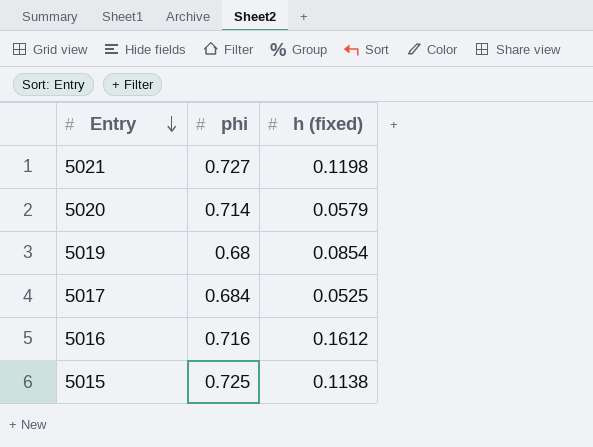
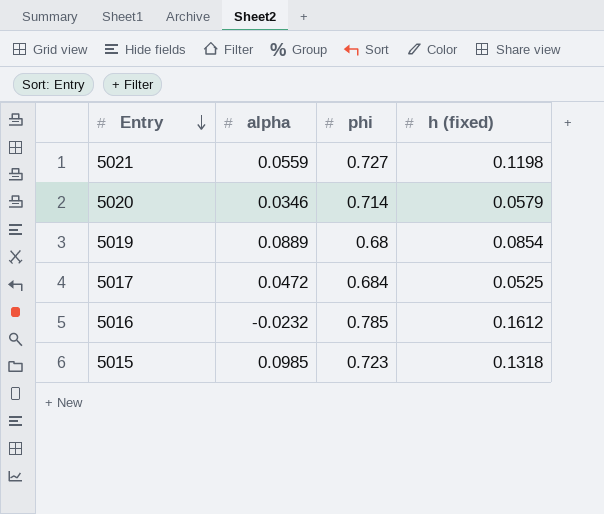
column alpha | position: none -> 2
5016 | phi: 0.716 -> 0.785
5015 | phi: 0.725 -> 0.723
5015 | h (fixed): 0.1138 -> 0.1318

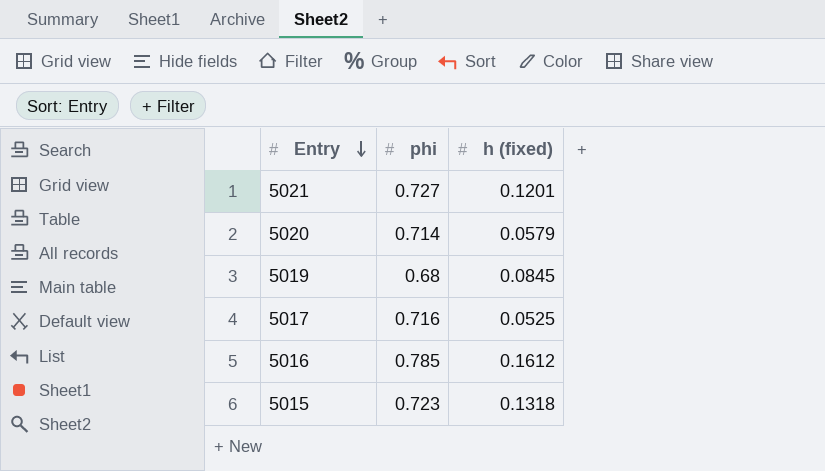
column alpha | position: 2 -> none
5021 | h (fixed): 0.1198 -> 0.1201
5019 | h (fixed): 0.0854 -> 0.0845
5017 | phi: 0.684 -> 0.716

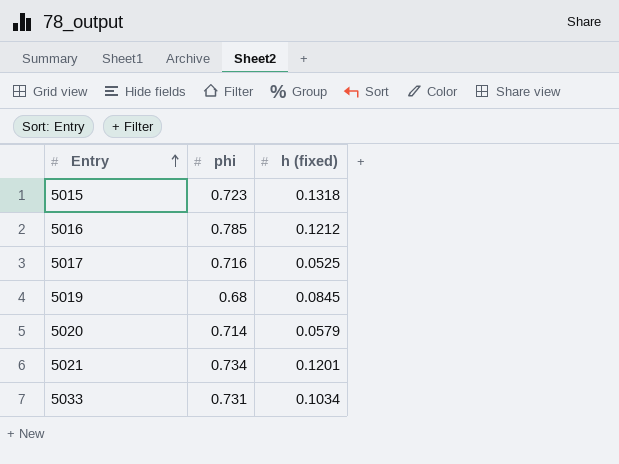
row order: Entry descending -> Entry ascending
5016 | h (fixed): 0.1612 -> 0.1212
5021 | phi: 0.727 -> 0.734
row 5033: none -> 0.731 | 0.1034

